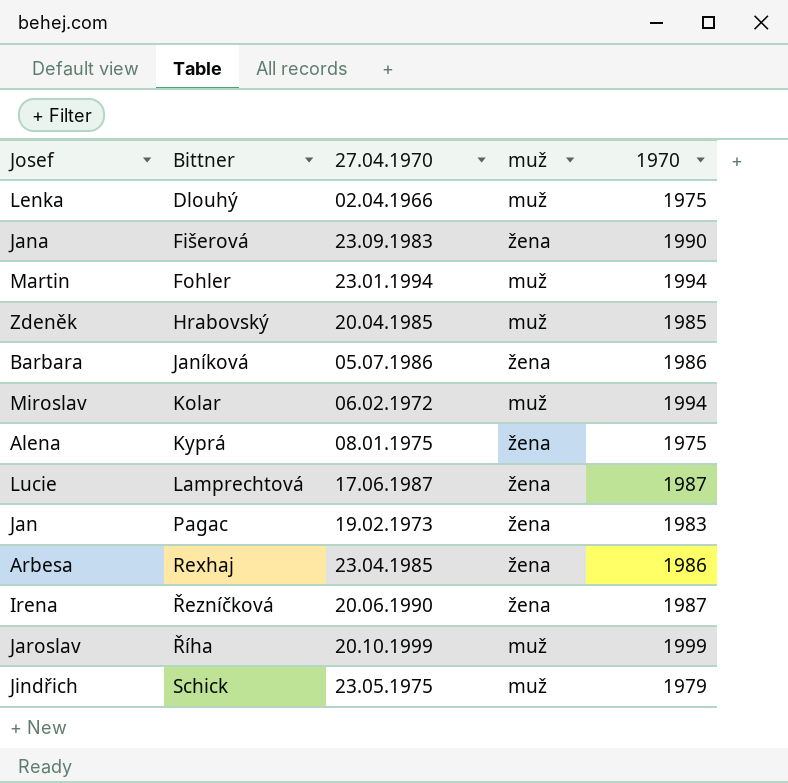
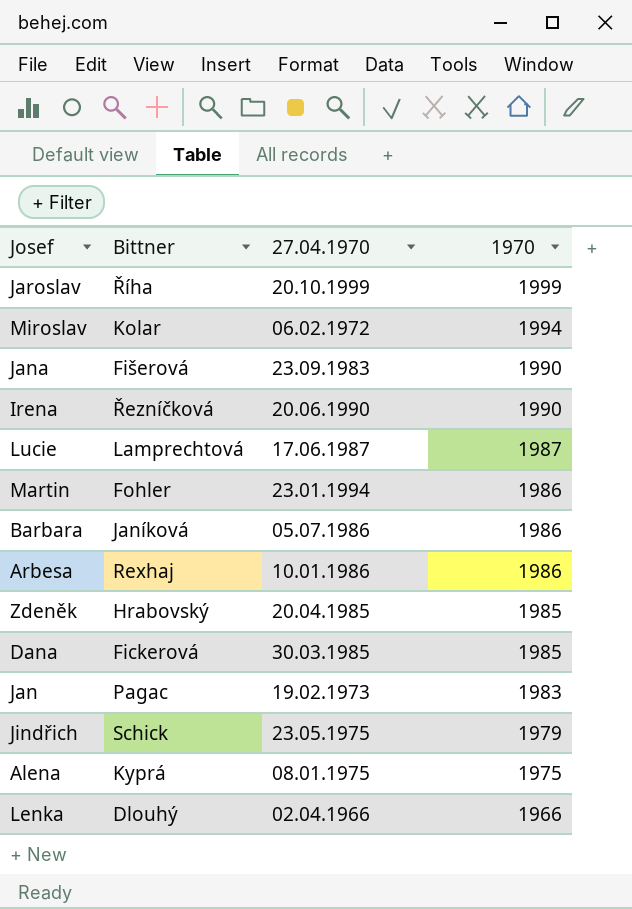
row order: Bittner ascending -> 1970 descending
column muž | position: 4 -> none
Irena | 1970: 1987 -> 1990
Martin | 1970: 1994 -> 1986
Arbesa | 27.04.1970: 23.04.1985 -> 10.01.1986
row Dana: none -> Fickerová | 30.03.1985 | 1985
Lenka | 1970: 1975 -> 1966

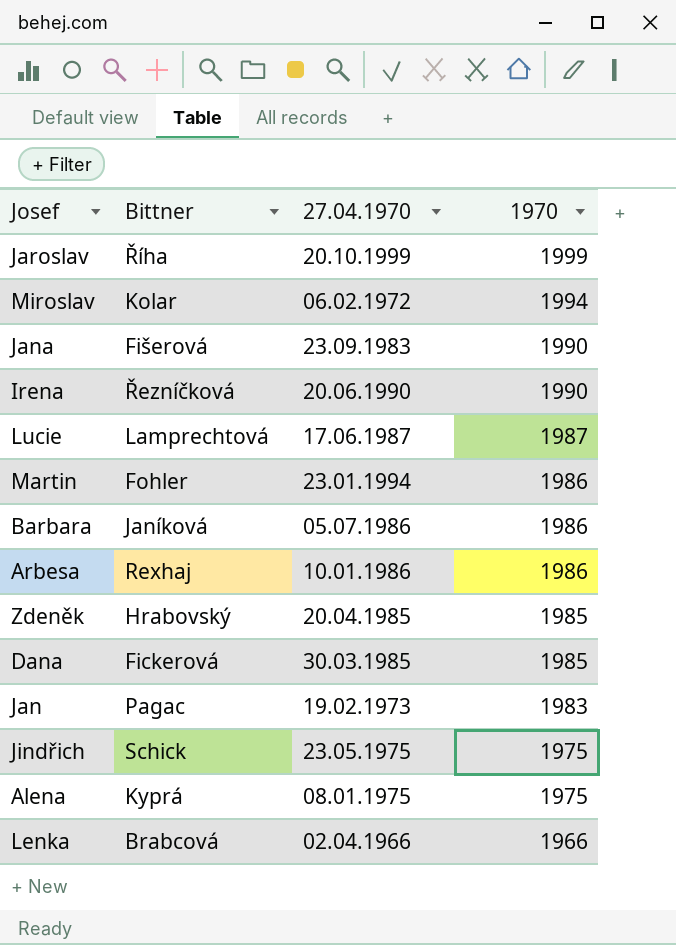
Jindřich | 1970: 1979 -> 1975
Lenka | Bittner: Dlouhý -> Brabcová

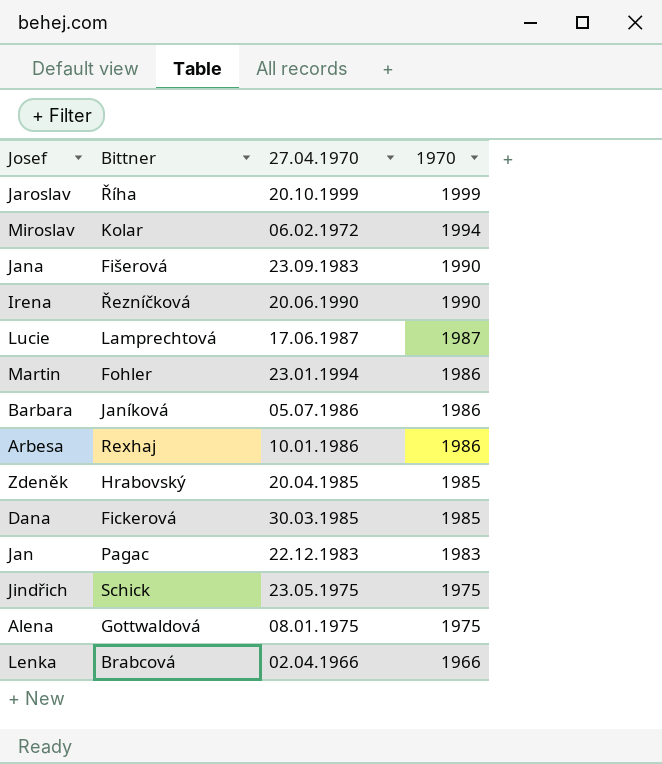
Jan | 27.04.1970: 19.02.1973 -> 22.12.1983
Alena | Bittner: Kyprá -> Gottwaldová

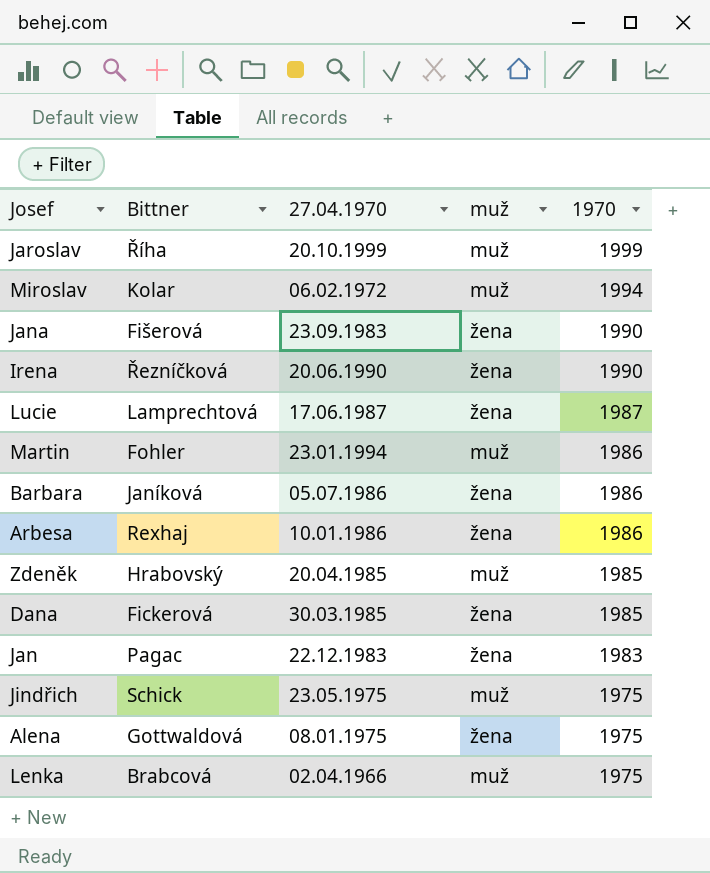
column muž | position: none -> 4
Lenka | 1970: 1966 -> 1975

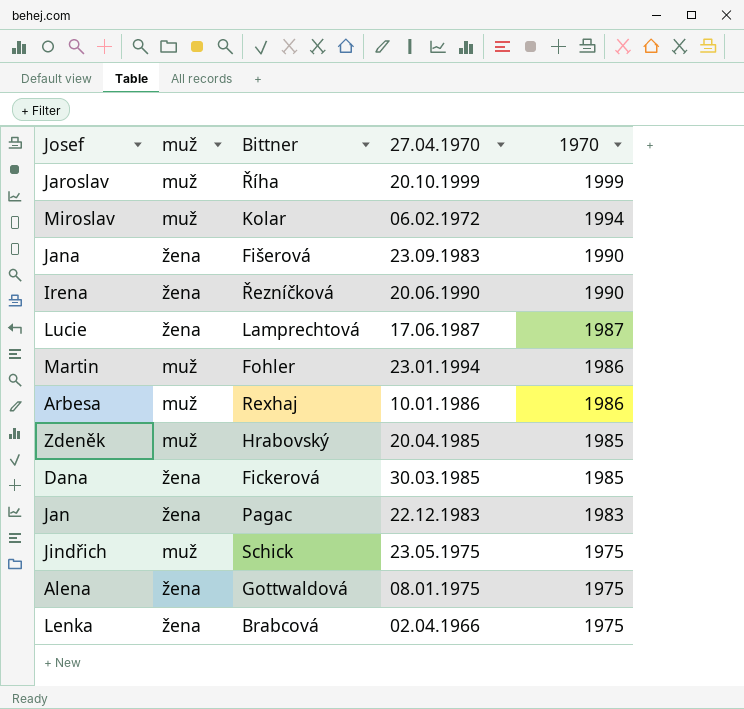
column muž | position: 4 -> 2
row Barbara: Janíková | 05.07.1986 | žena | 1986 -> none
Arbesa | muž: žena -> muž
Lenka | muž: muž -> žena

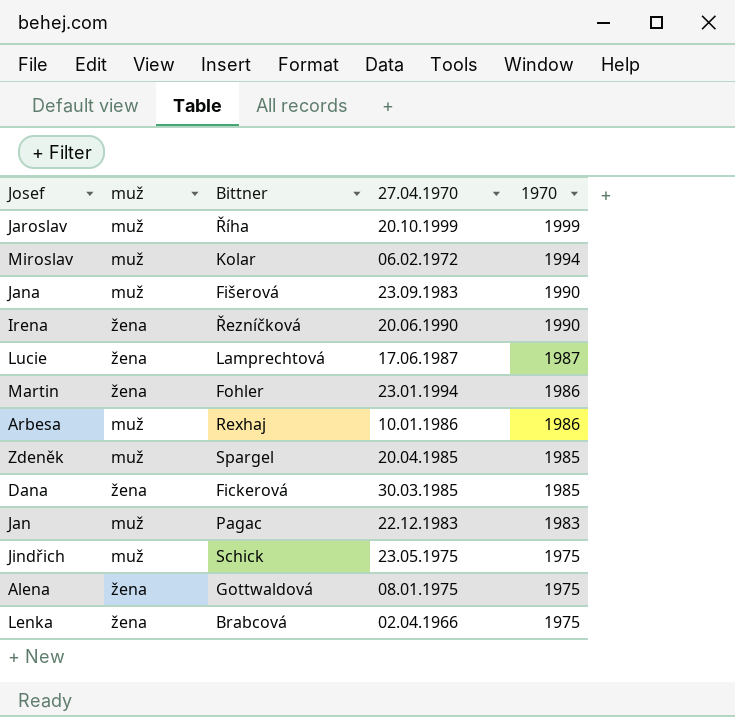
Jana | muž: žena -> muž
Martin | muž: muž -> žena
Zdeněk | Bittner: Hrabovský -> Spargel
Jan | muž: žena -> muž

